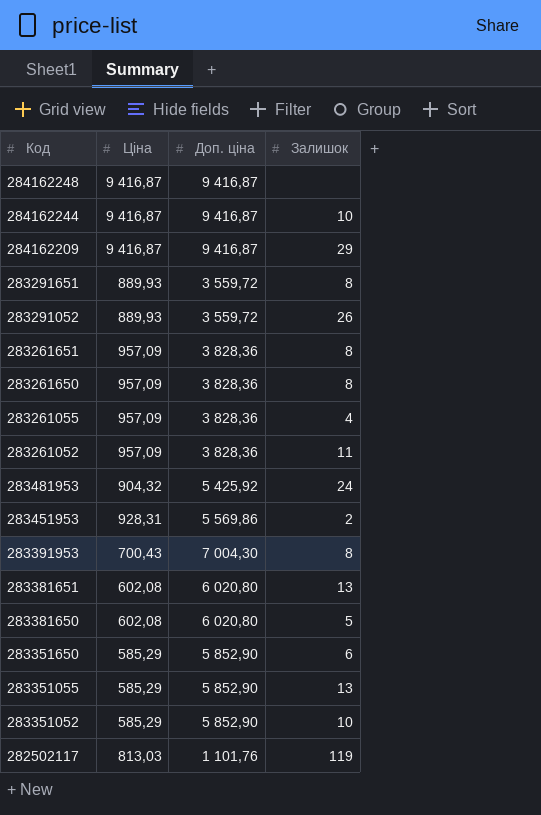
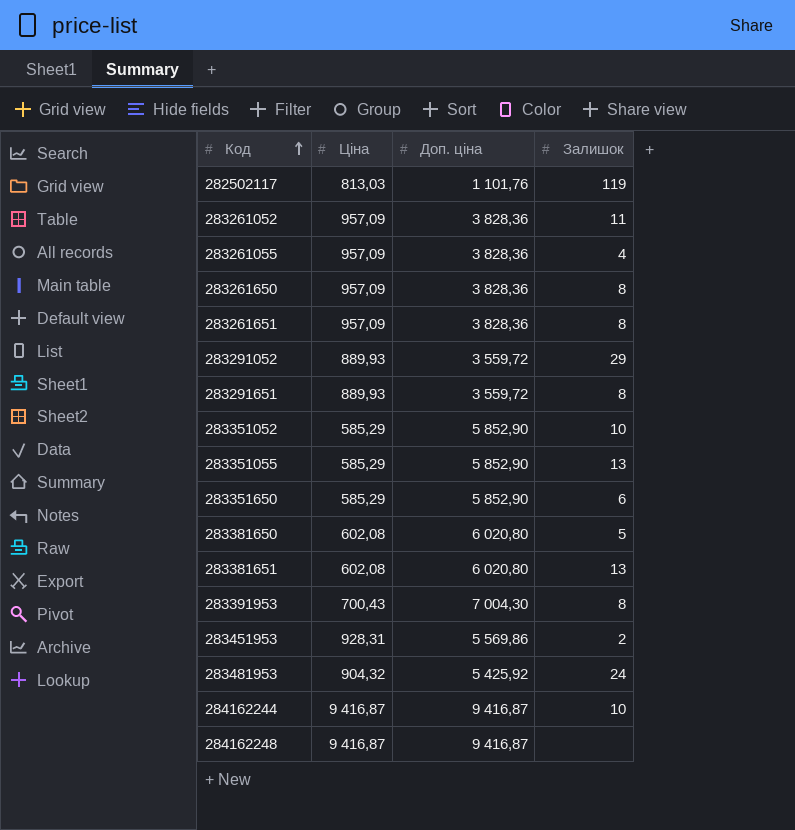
row order: none -> Код ascending
row 284162209: 9 416,87 | 9 416,87 | 29 -> none
283291052 | Залишок: 26 -> 29

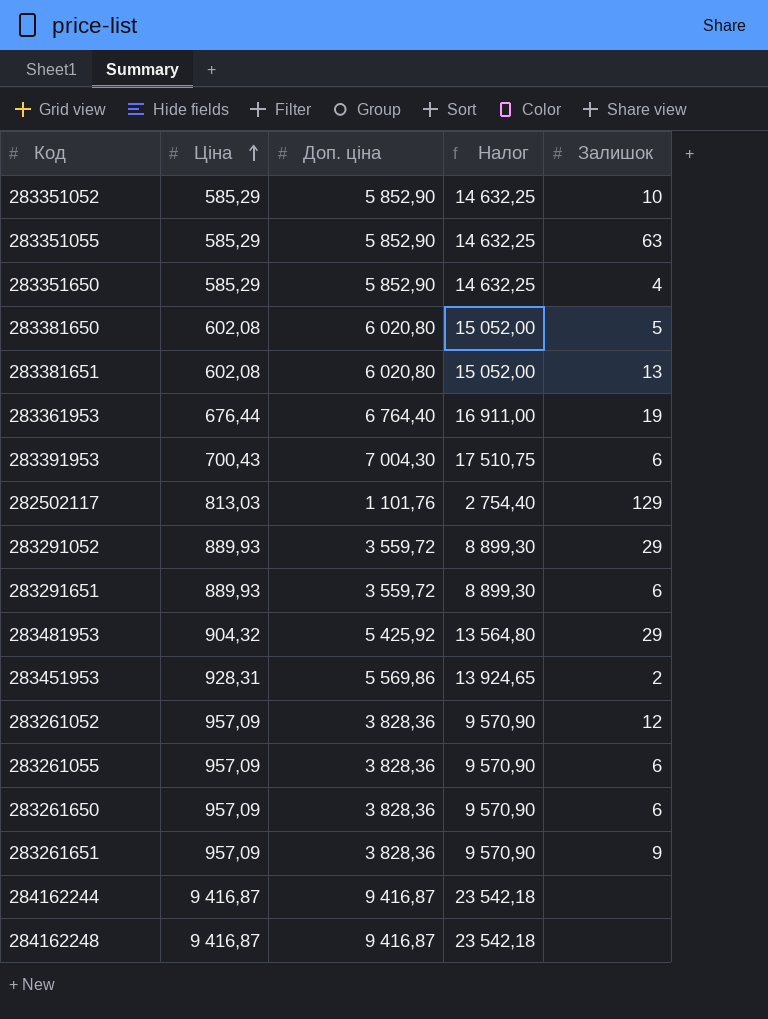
row order: Код ascending -> Ціна ascending
column Налог | formula: none -> [Доп. ціна] * 2,5
283351055 | Залишок: 13 -> 63
283351650 | Залишок: 6 -> 4
row 283361953: none -> 676,44 | 6 764,40 | 16 911,00 | 19
283391953 | Залишок: 8 -> 6
282502117 | Залишок: 119 -> 129
283291651 | Залишок: 8 -> 6
283481953 | Залишок: 24 -> 29
283261052 | Залишок: 11 -> 12
283261055 | Залишок: 4 -> 6
283261650 | Залишок: 8 -> 6
283261651 | Залишок: 8 -> 9
284162244 | Залишок: 10 -> none

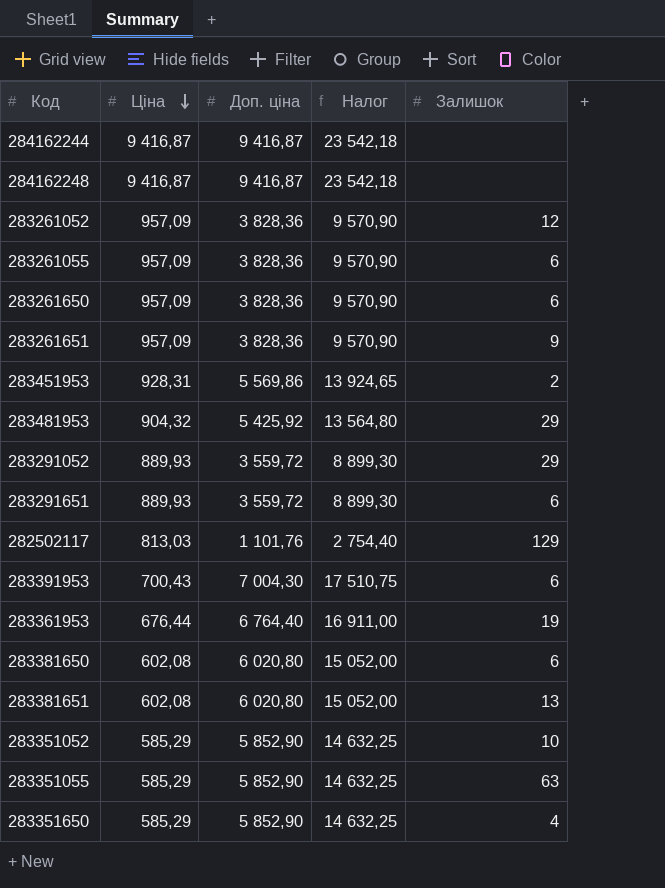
row order: Ціна ascending -> Ціна descending
283381650 | Залишок: 5 -> 6

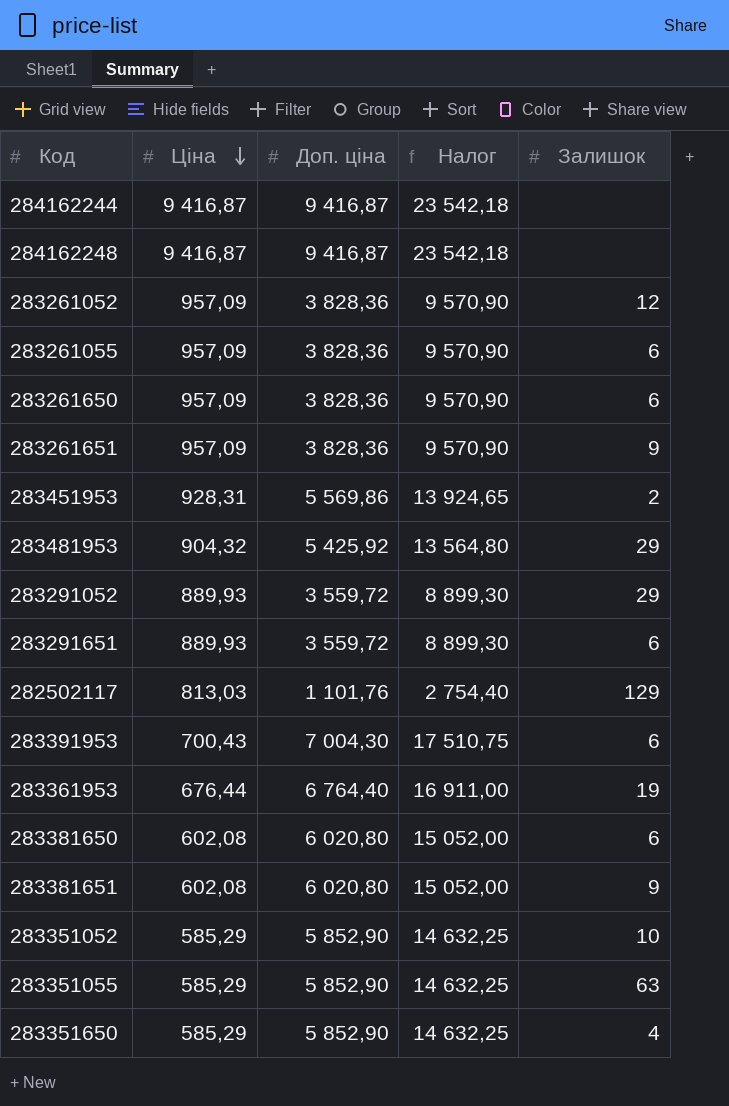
283381651 | Залишок: 13 -> 9

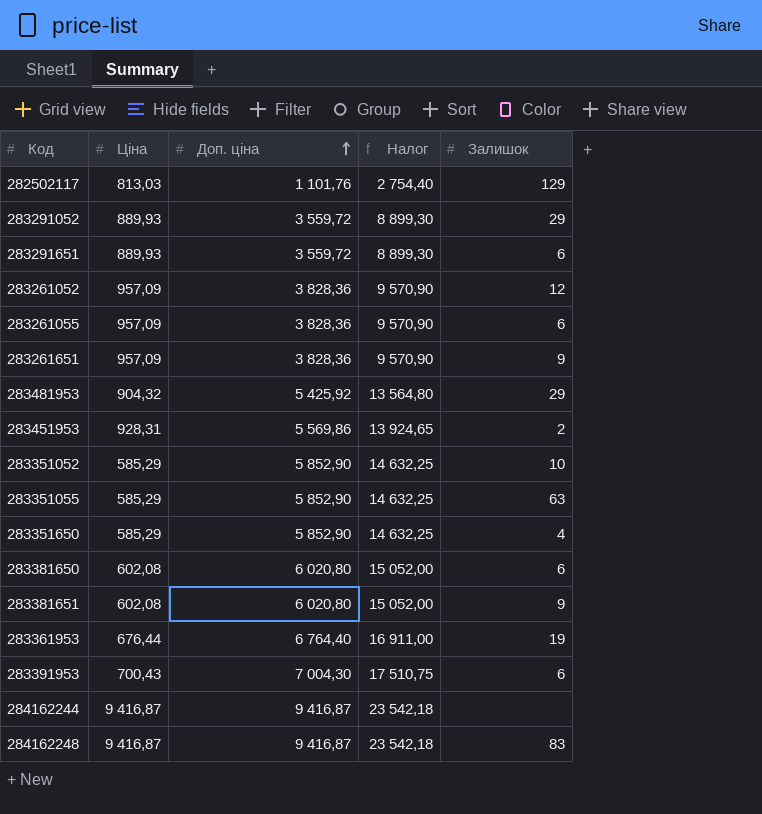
row order: Ціна descending -> Доп. ціна ascending
row 283261650: 957,09 | 3 828,36 | 9 570,90 | 6 -> none
284162248 | Залишок: none -> 83

